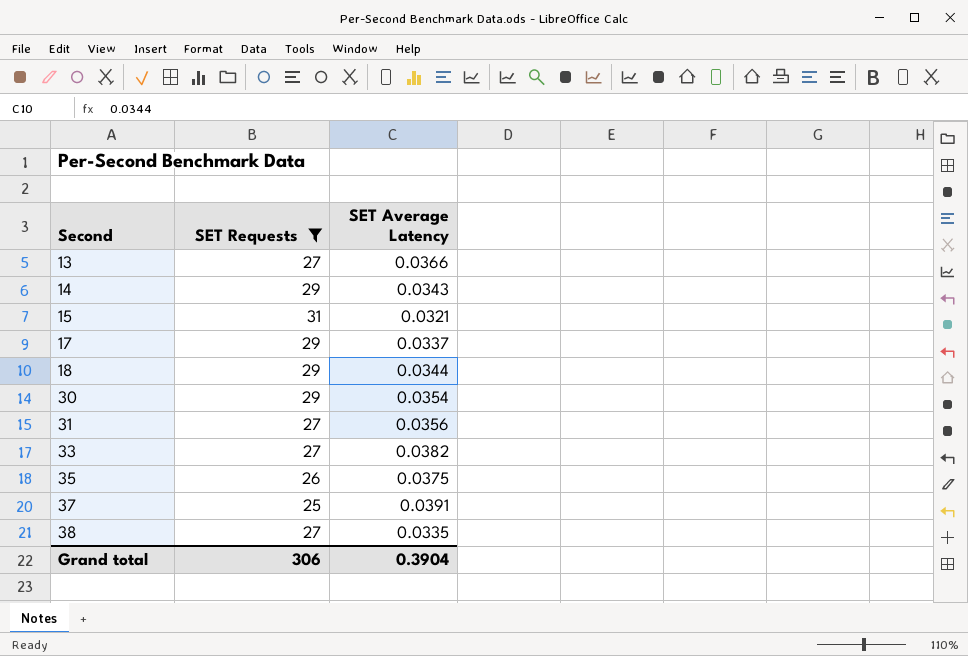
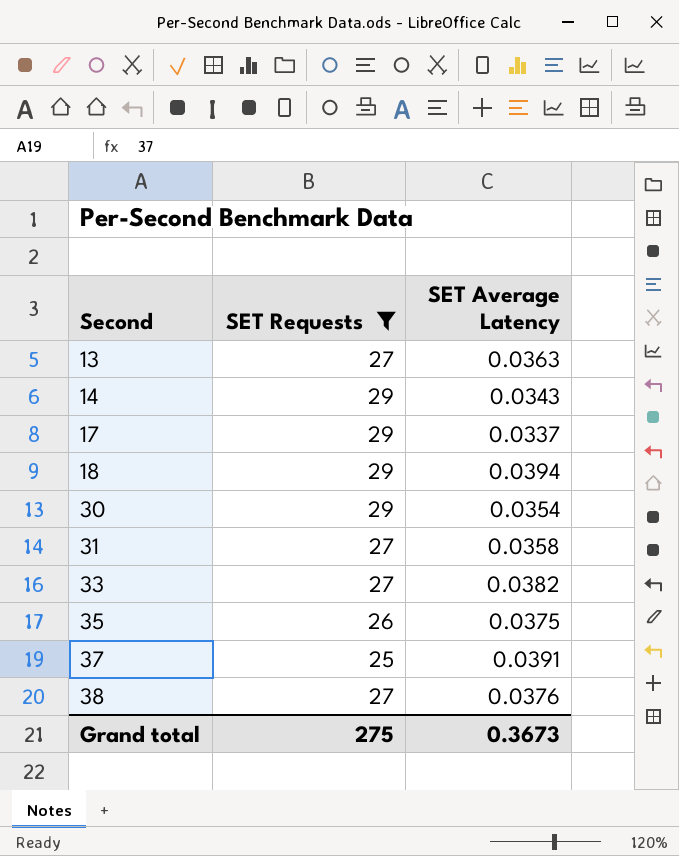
row 15: 31 | 0.0321 -> none
13 | SET Average Latency: 0.0366 -> 0.0363
18 | SET Average Latency: 0.0344 -> 0.0394
31 | SET Average Latency: 0.0356 -> 0.0358
38 | SET Average Latency: 0.0335 -> 0.0376
Grand total | SET Requests: 306 -> 275
Grand total | SET Average Latency: 0.3904 -> 0.3673

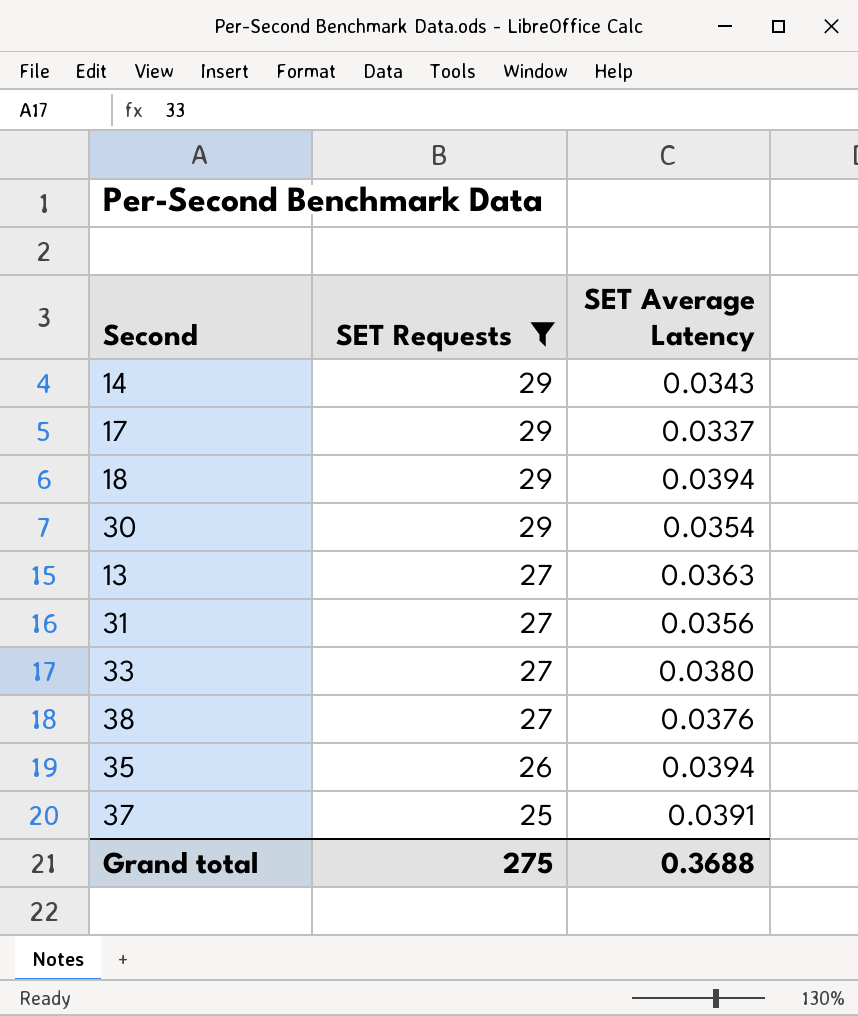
row order: Second ascending -> SET Requests descending
31 | SET Average Latency: 0.0358 -> 0.0356
33 | SET Average Latency: 0.0382 -> 0.0380
35 | SET Average Latency: 0.0375 -> 0.0394
Grand total | SET Average Latency: 0.3673 -> 0.3688

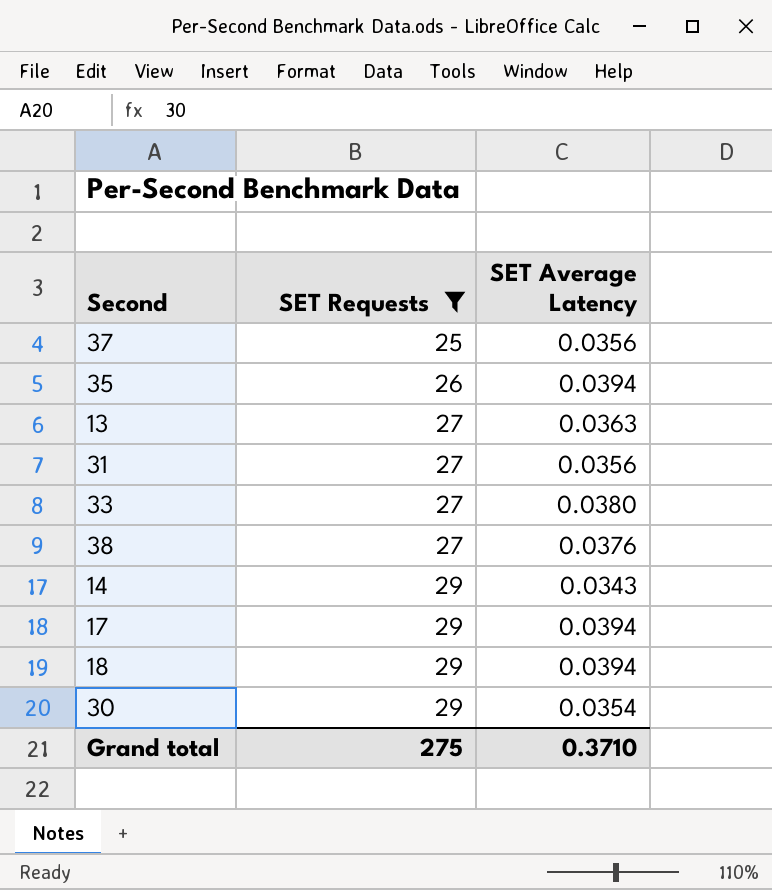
row order: SET Requests descending -> SET Requests ascending
37 | SET Average Latency: 0.0391 -> 0.0356
17 | SET Average Latency: 0.0337 -> 0.0394
Grand total | SET Average Latency: 0.3688 -> 0.3710

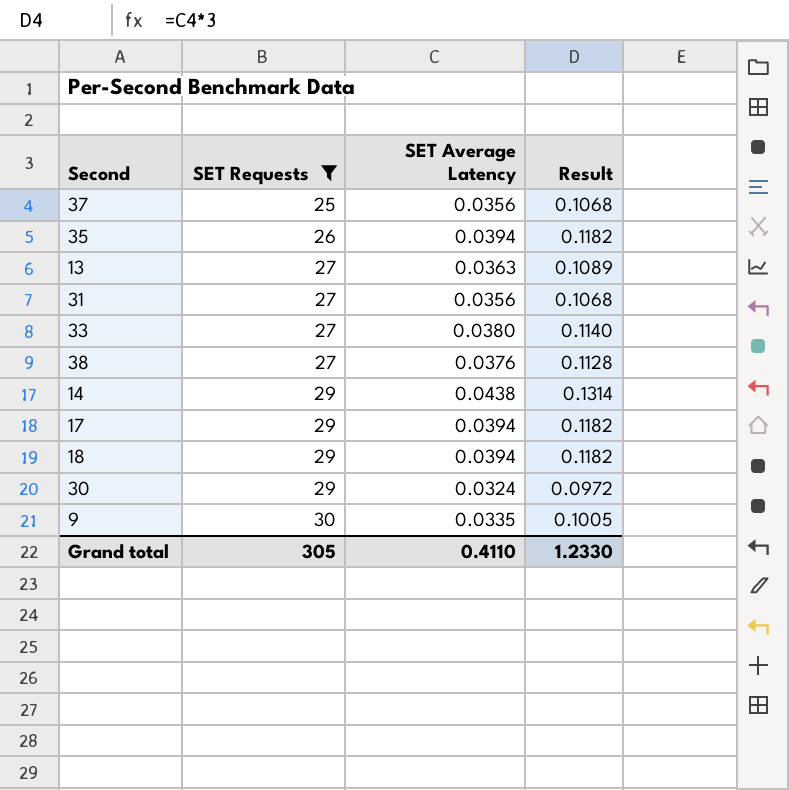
column Result | formula: none -> [SET Average Latency] * 3
14 | SET Average Latency: 0.0343 -> 0.0438
30 | SET Average Latency: 0.0354 -> 0.0324
row 9: none -> 30 | 0.0335 | 0.1005
Grand total | SET Requests: 275 -> 305
Grand total | SET Average Latency: 0.3710 -> 0.4110

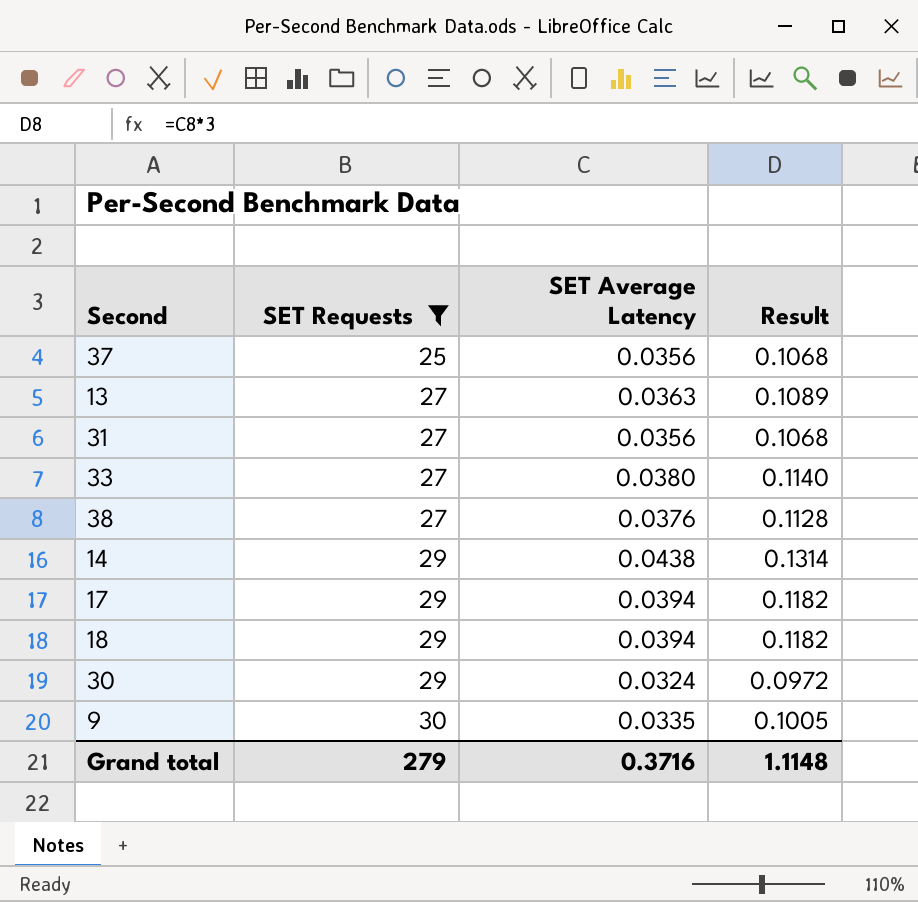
row 35: 26 | 0.0394 | 0.1182 -> none
Grand total | SET Requests: 305 -> 279
Grand total | SET Average Latency: 0.4110 -> 0.3716
Grand total | Result: 1.2330 -> 1.1148

